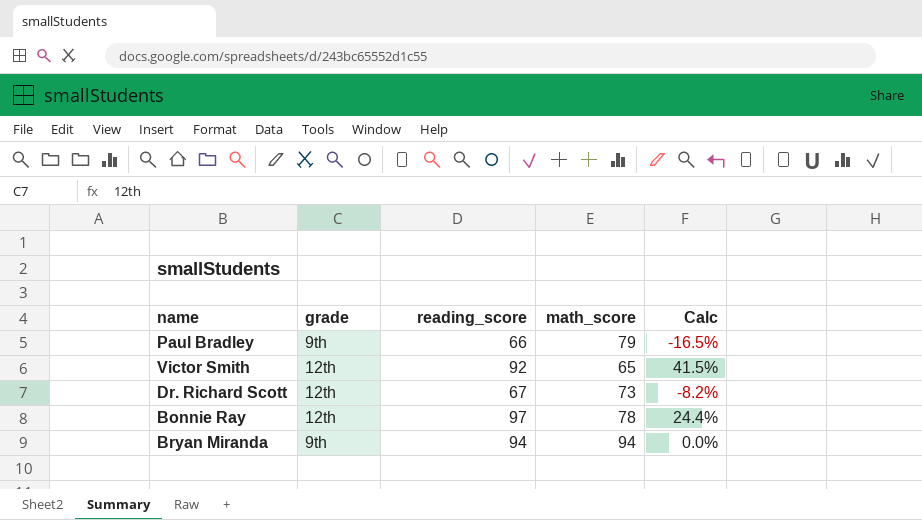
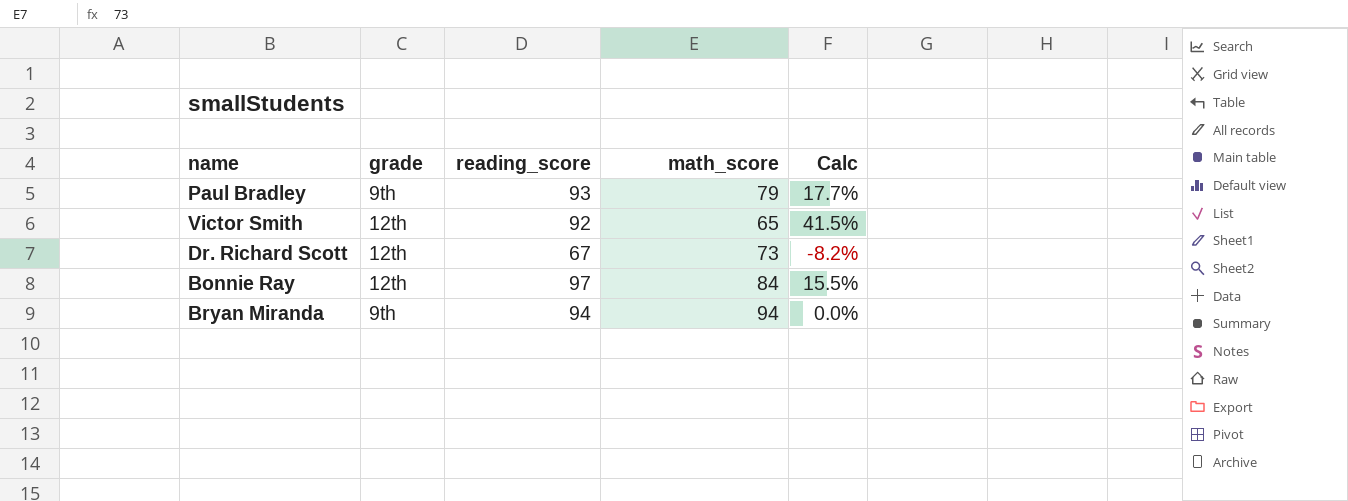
Paul Bradley | reading_score: 66 -> 93
Paul Bradley | Calc: -16.5% -> 17.7%
Bonnie Ray | math_score: 78 -> 84
Bonnie Ray | Calc: 24.4% -> 15.5%

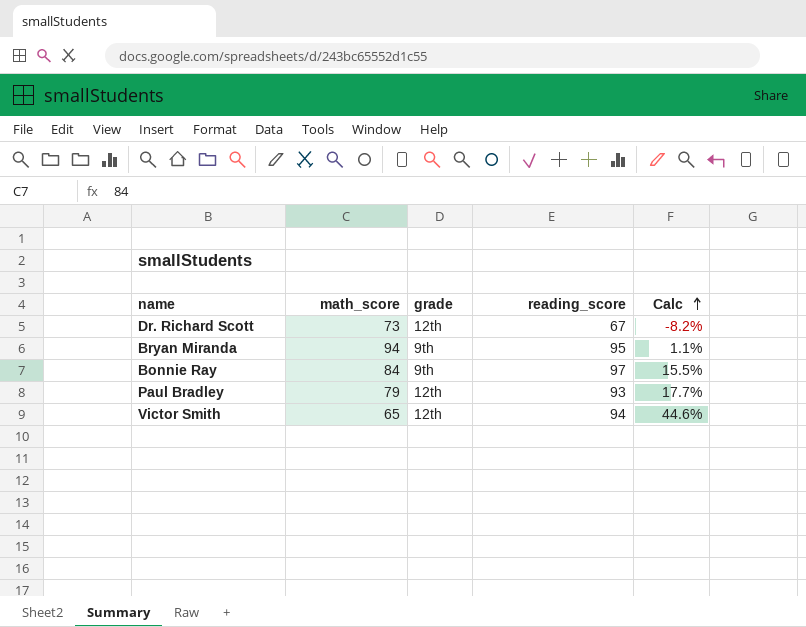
row order: none -> Calc ascending
column math_score | position: 4 -> 2
Bryan Miranda | reading_score: 94 -> 95
Bryan Miranda | Calc: 0.0% -> 1.1%
Bonnie Ray | grade: 12th -> 9th
Paul Bradley | grade: 9th -> 12th
Victor Smith | reading_score: 92 -> 94
Victor Smith | Calc: 41.5% -> 44.6%

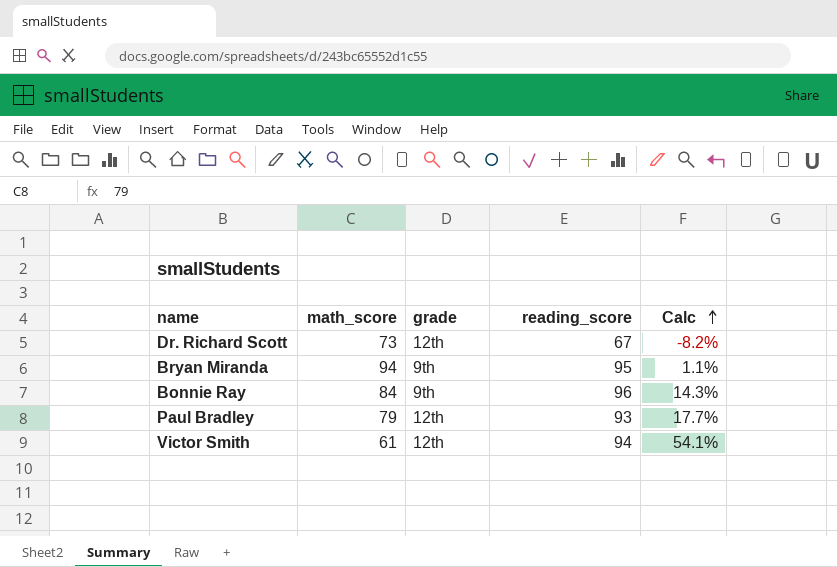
Bonnie Ray | reading_score: 97 -> 96
Bonnie Ray | Calc: 15.5% -> 14.3%
Victor Smith | math_score: 65 -> 61
Victor Smith | Calc: 44.6% -> 54.1%

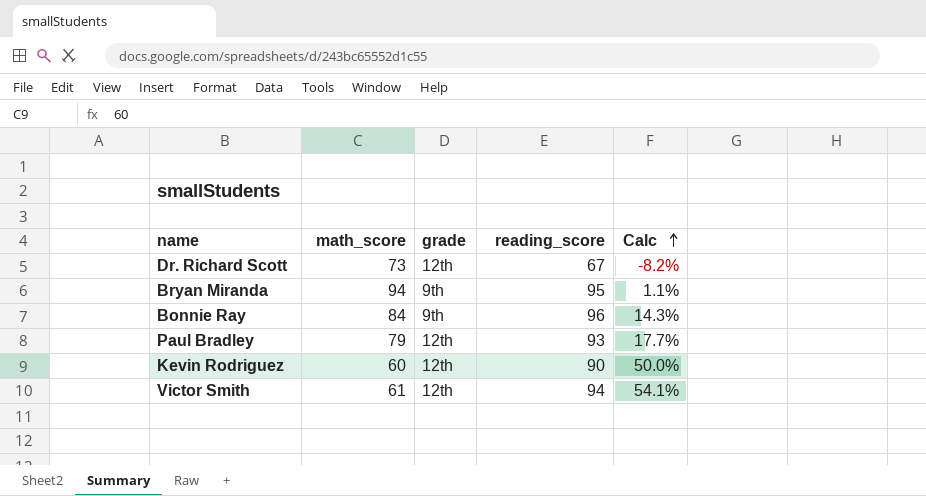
row Kevin Rodriguez: none -> 60 | 12th | 90 | 50.0%

